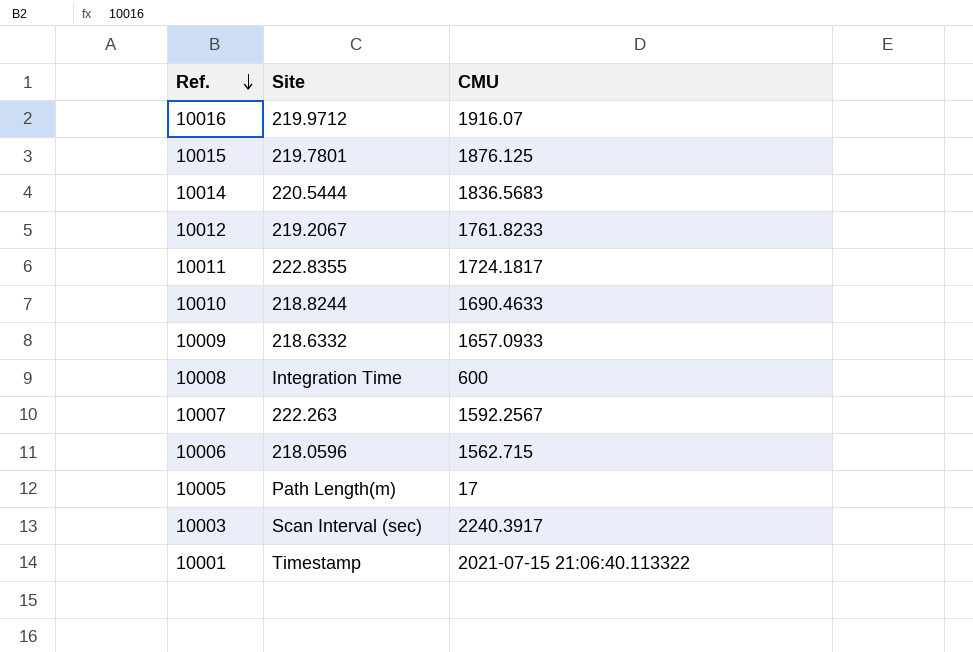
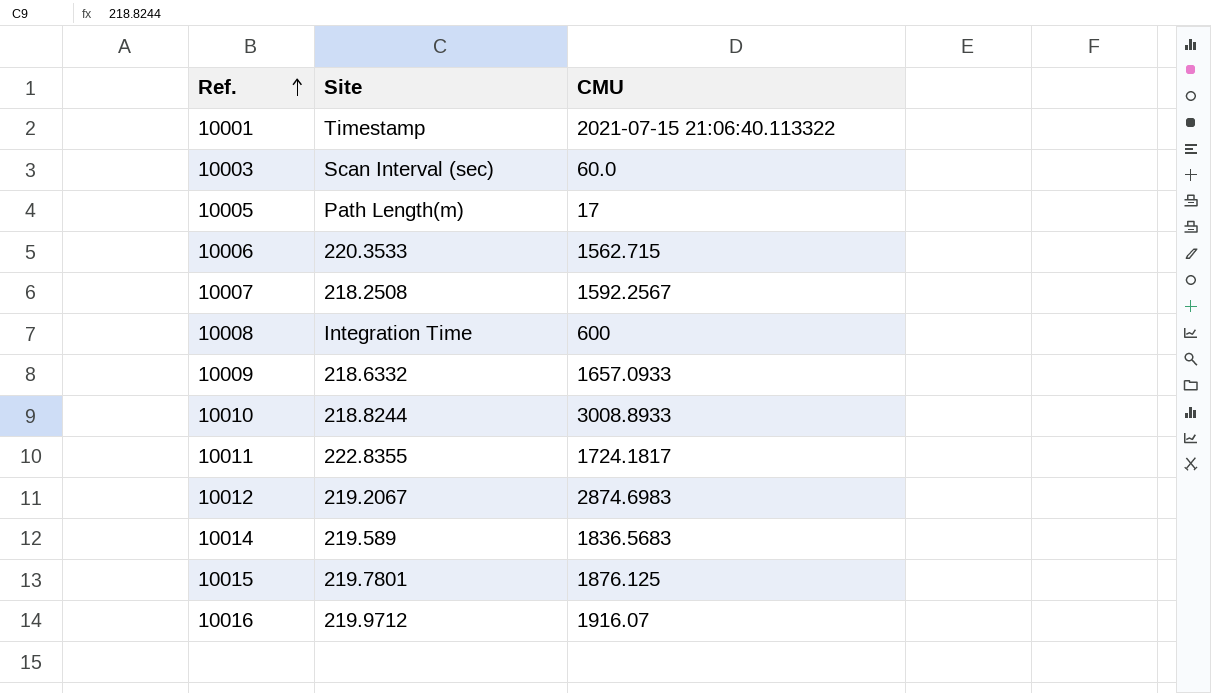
row order: Ref. descending -> Ref. ascending
10003 | CMU: 2240.3917 -> 60.0
10006 | Site: 218.0596 -> 220.3533
10007 | Site: 222.263 -> 218.2508
10010 | CMU: 1690.4633 -> 3008.8933
10012 | CMU: 1761.8233 -> 2874.6983
10014 | Site: 220.5444 -> 219.589

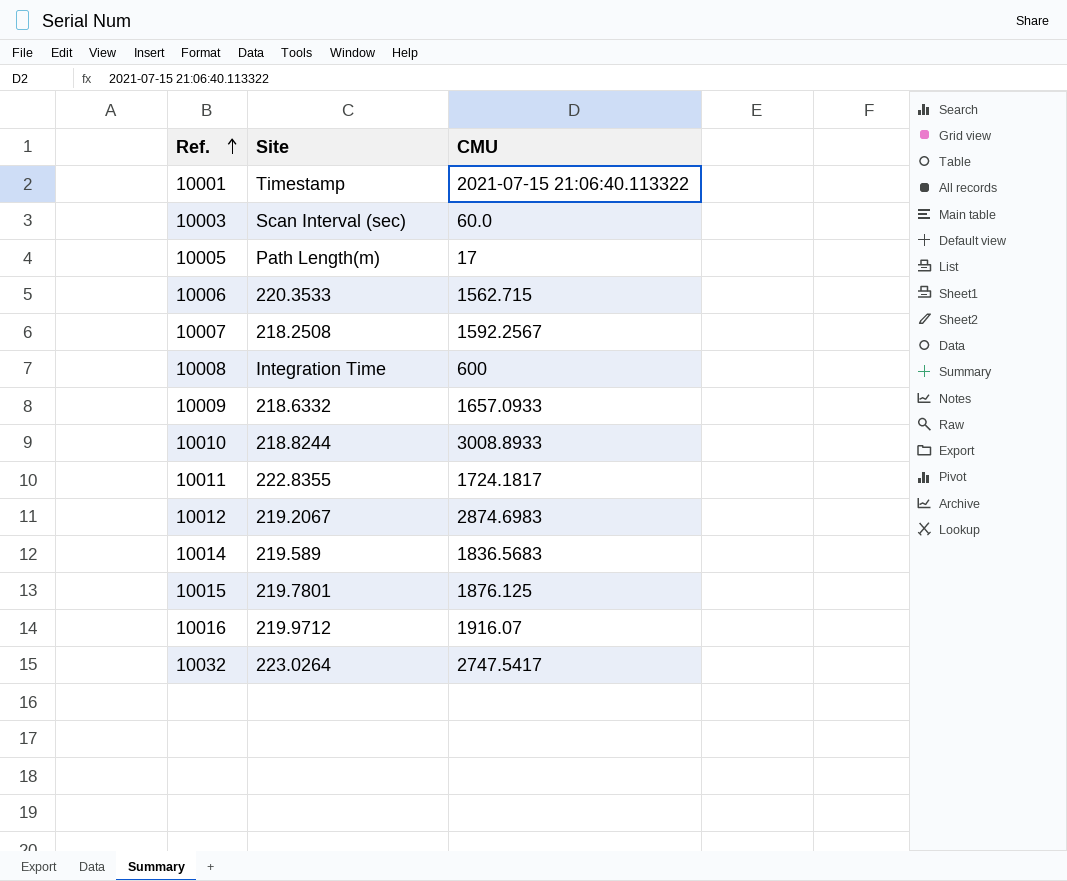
row 10032: none -> 223.0264 | 2747.5417

